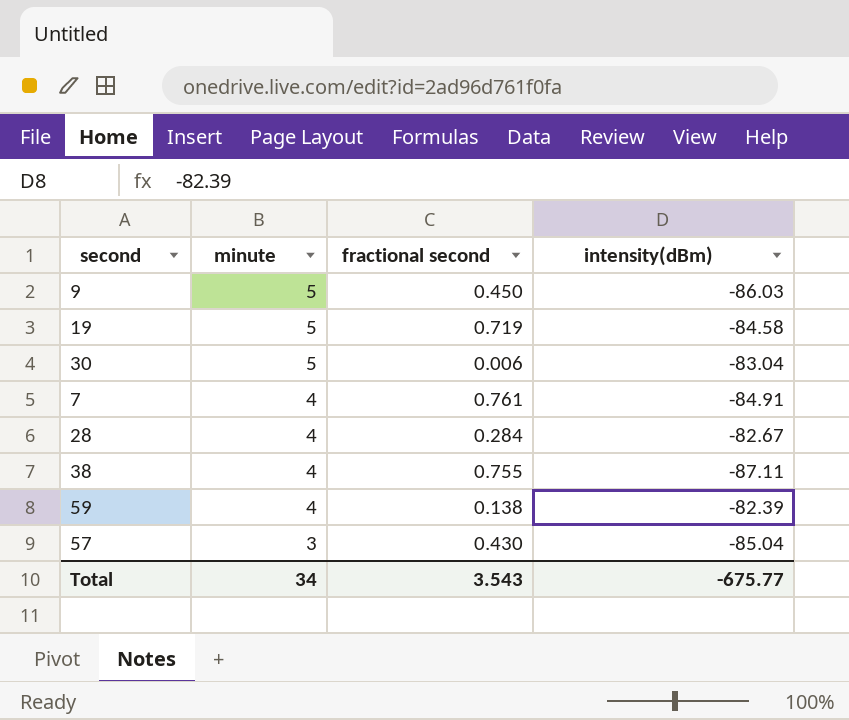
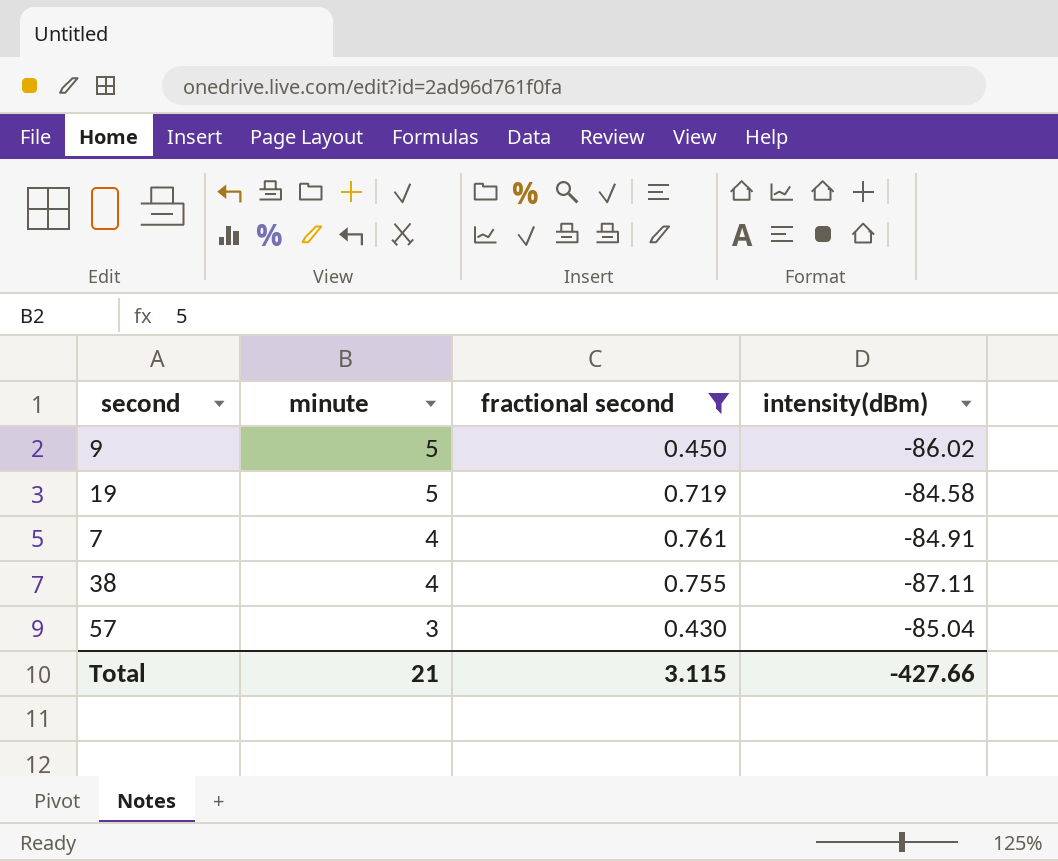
filter: none -> fractional second >= 0.430
9 | intensity(dBm): -86.03 -> -86.02
Total | minute: 34 -> 21
Total | fractional second: 3.543 -> 3.115
Total | intensity(dBm): -675.77 -> -427.66

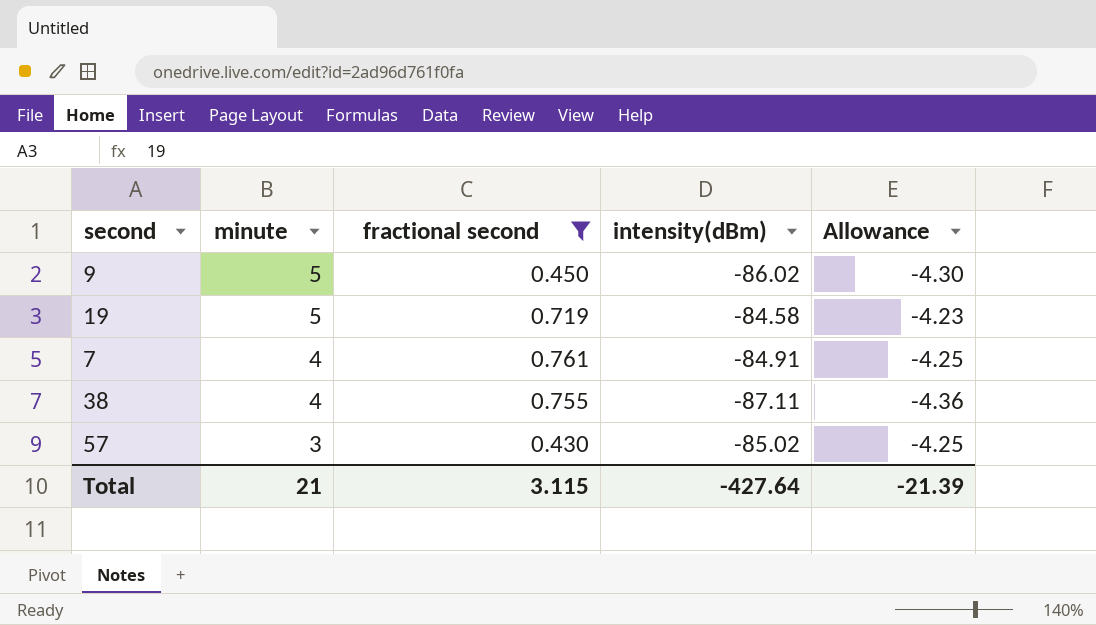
column Allowance | formula: none -> [intensity(dBm)] * 0.05
57 | intensity(dBm): -85.04 -> -85.02
Total | intensity(dBm): -427.66 -> -427.64

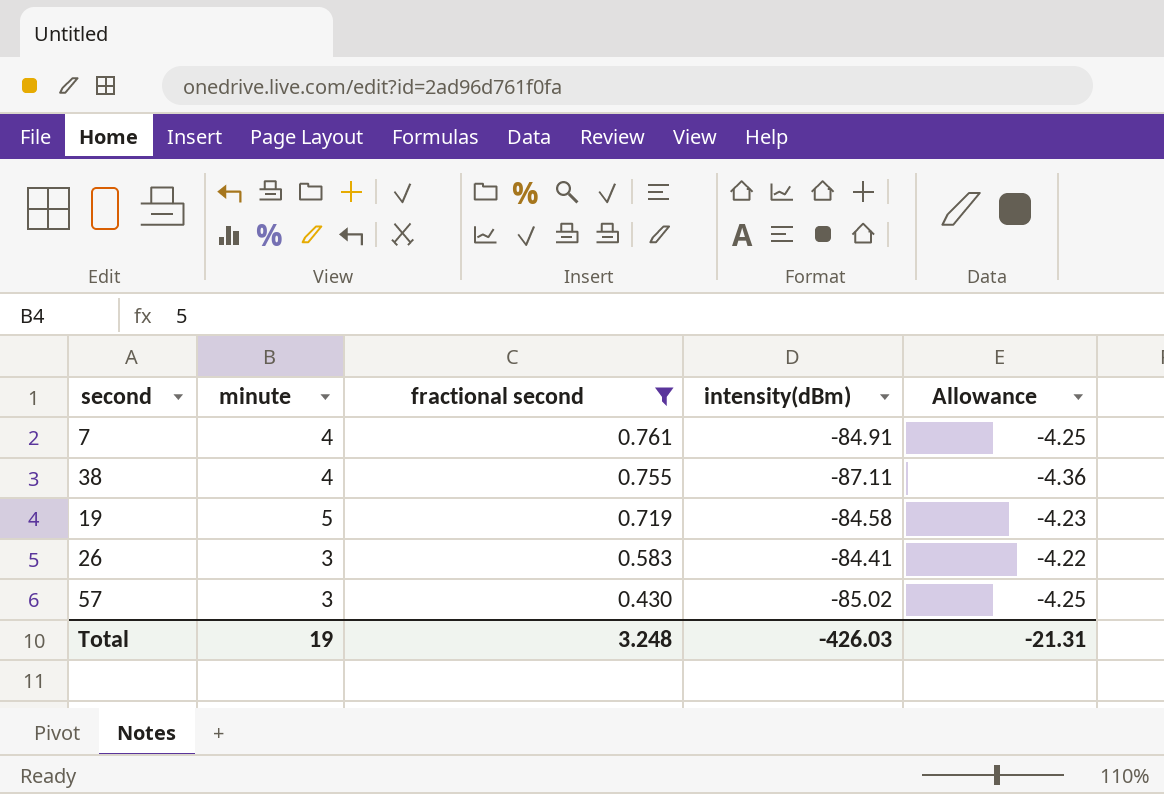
row order: minute descending -> fractional second descending
row 9: 5 | 0.450 | -86.02 | -4.30 -> none
row 26: none -> 3 | 0.583 | -84.41 | -4.22
Total | minute: 21 -> 19
Total | fractional second: 3.115 -> 3.248
Total | intensity(dBm): -427.64 -> -426.03
Total | Allowance: -21.39 -> -21.31

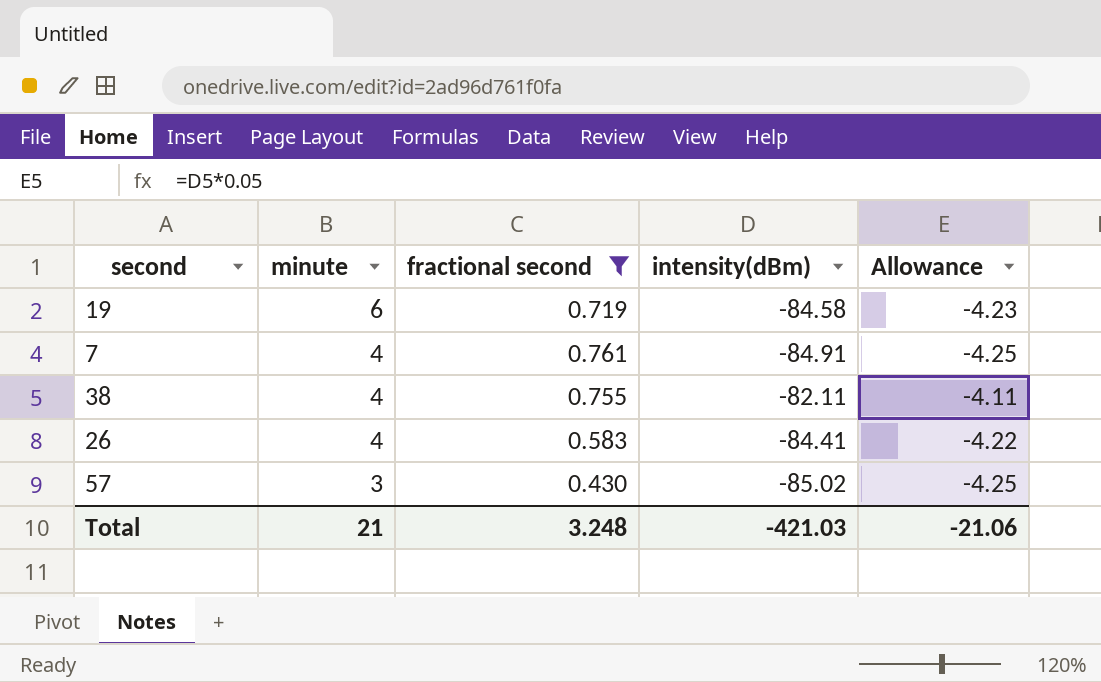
row order: fractional second descending -> minute descending
19 | minute: 5 -> 6
38 | intensity(dBm): -87.11 -> -82.11
38 | Allowance: -4.36 -> -4.11
26 | minute: 3 -> 4
Total | minute: 19 -> 21
Total | intensity(dBm): -426.03 -> -421.03
Total | Allowance: -21.31 -> -21.06

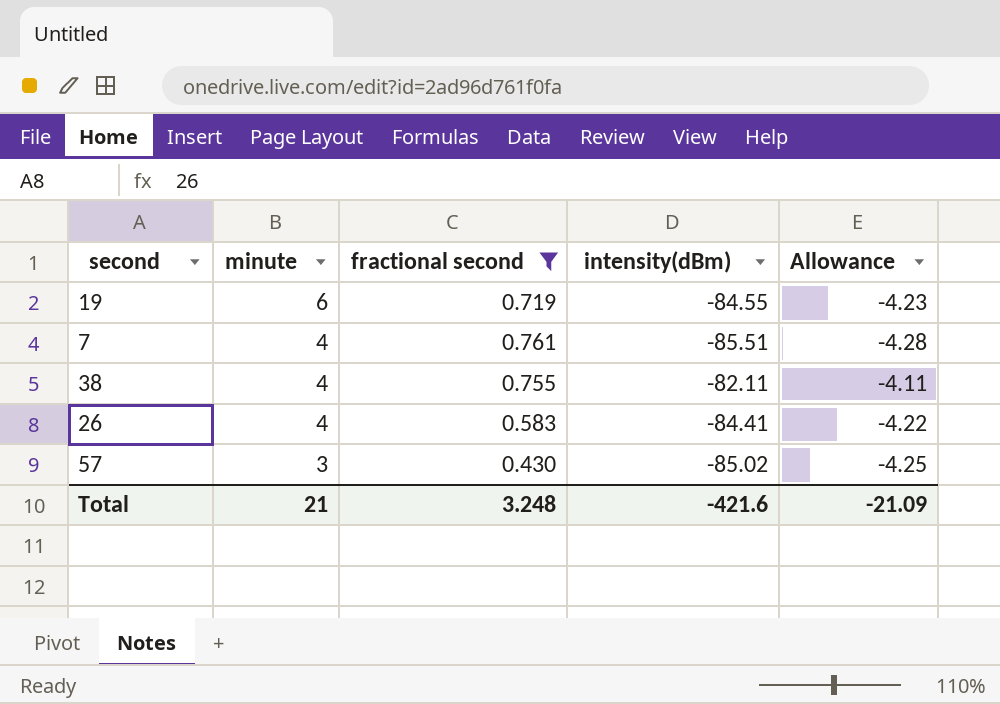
19 | intensity(dBm): -84.58 -> -84.55
7 | intensity(dBm): -84.91 -> -85.51
7 | Allowance: -4.25 -> -4.28
Total | intensity(dBm): -421.03 -> -421.6
Total | Allowance: -21.06 -> -21.09

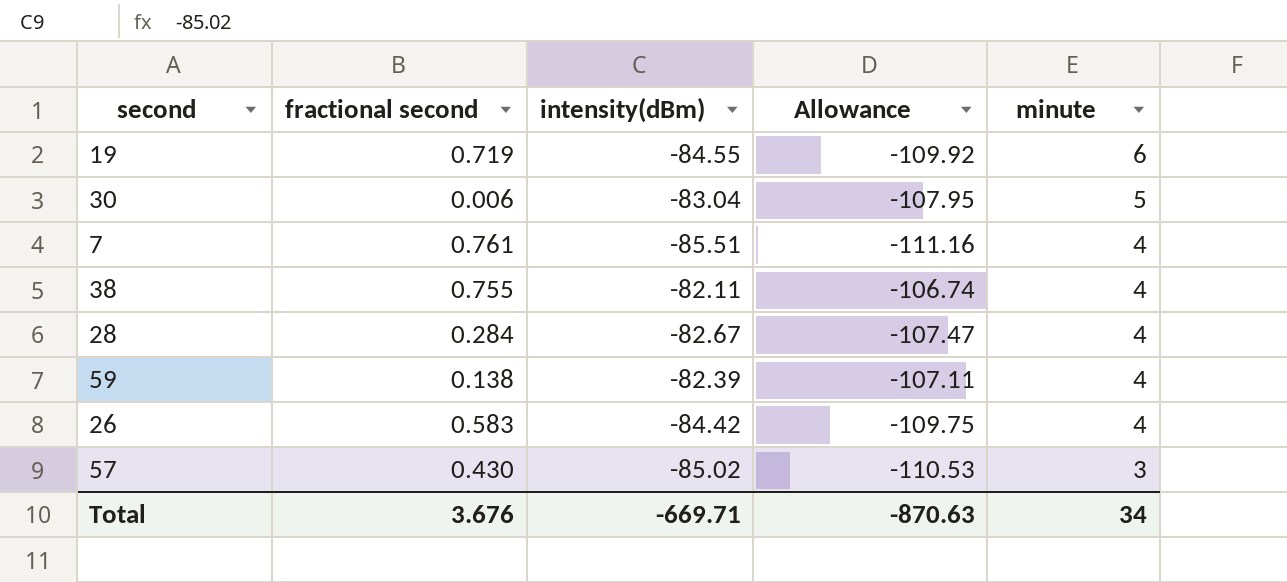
filter: fractional second >= 0.430 -> none
column Allowance | formula: [intensity(dBm)] * 0.05 -> [intensity(dBm)] * 1.3
column minute | position: 2 -> 5
26 | intensity(dBm): -84.41 -> -84.42
Total | fractional second: 3.248 -> 3.676
Total | intensity(dBm): -421.6 -> -669.71
Total | Allowance: -21.09 -> -870.63
Total | minute: 21 -> 34

